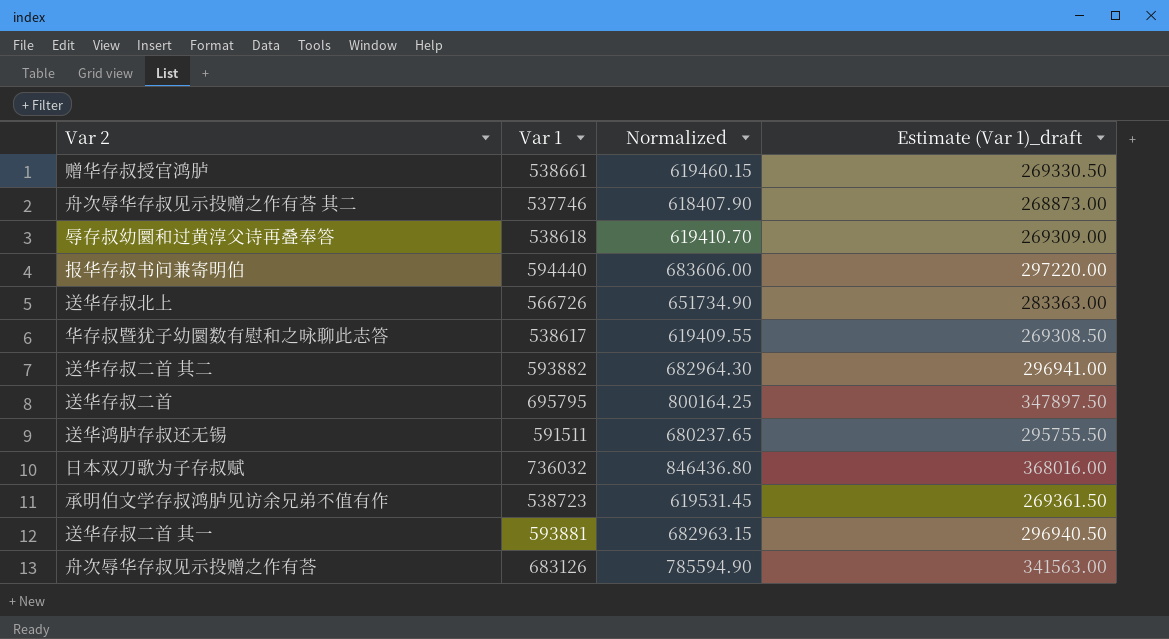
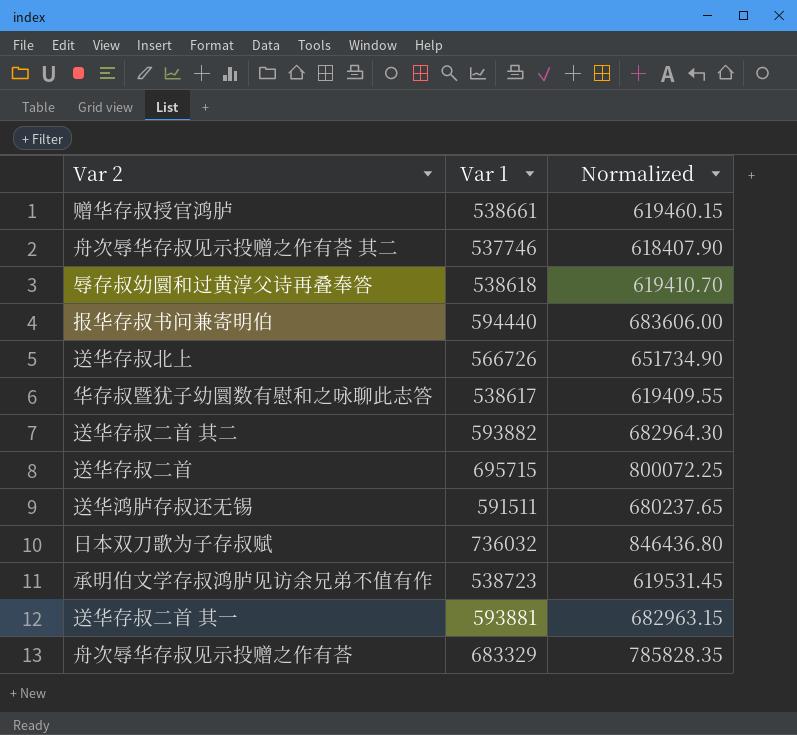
column Estimate (Var 1)_draft | formula: [Var 1] * 0.5 -> none
送华存叔二首 | Var 1: 695795 -> 695715
送华存叔二首 | Normalized: 800164.25 -> 800072.25
舟次辱华存叔见示投赠之作有荅 | Var 1: 683126 -> 683329
舟次辱华存叔见示投赠之作有荅 | Normalized: 785594.90 -> 785828.35

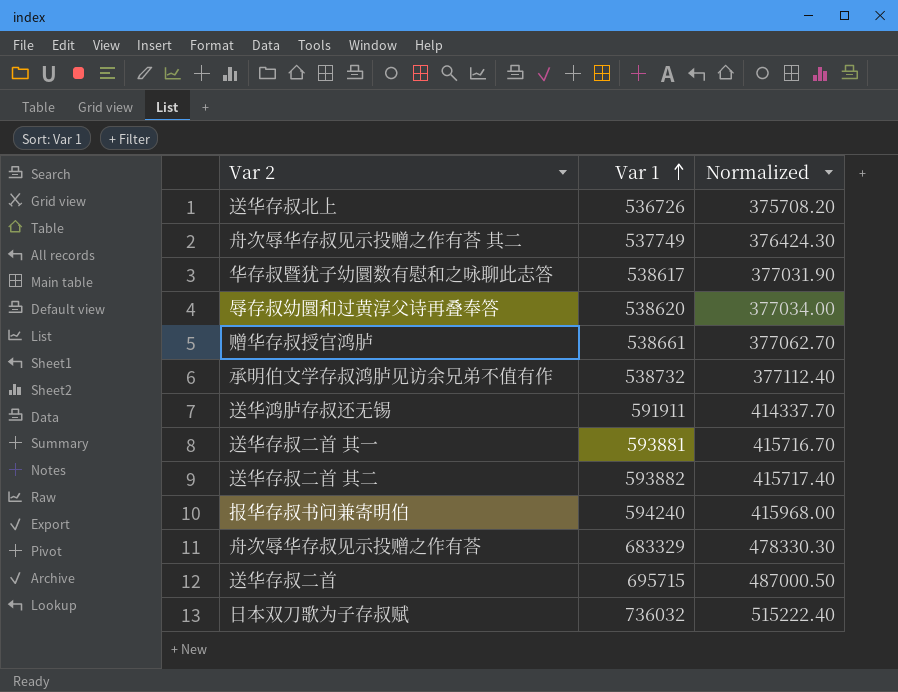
row order: none -> Var 1 ascending
column Normalized | formula: [Var 1] * 1.15 -> [Var 1] * 0.7
送华存叔北上 | Var 1: 566726 -> 536726
舟次辱华存叔见示投赠之作有荅 其二 | Var 1: 537746 -> 537749
辱存叔幼圜和过黄淳父诗再叠奉答 | Var 1: 538618 -> 538620
承明伯文学存叔鸿胪见访余兄弟不值有作 | Var 1: 538723 -> 538732
送华鸿胪存叔还无锡 | Var 1: 591511 -> 591911
报华存叔书问兼寄明伯 | Var 1: 594440 -> 594240

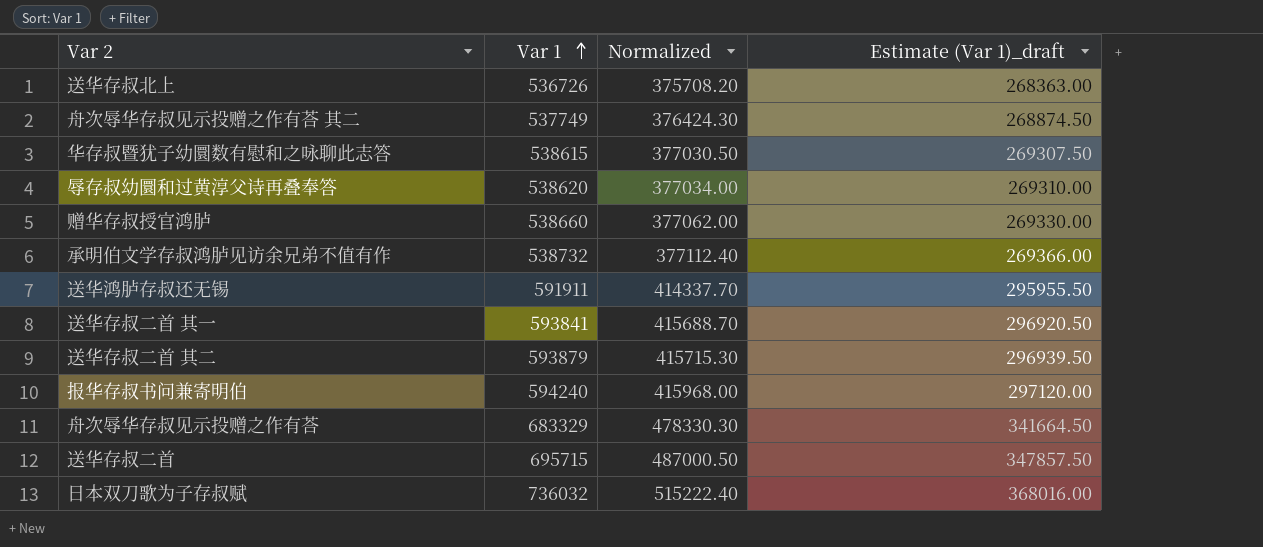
column Estimate (Var 1)_draft | formula: none -> [Var 1] * 0.5
华存叔暨犹子幼圜数有慰和之咏聊此志答 | Var 1: 538617 -> 538615
华存叔暨犹子幼圜数有慰和之咏聊此志答 | Normalized: 377031.90 -> 377030.50
赠华存叔授官鸿胪 | Var 1: 538661 -> 538660
赠华存叔授官鸿胪 | Normalized: 377062.70 -> 377062.00
送华存叔二首 其一 | Var 1: 593881 -> 593841
送华存叔二首 其一 | Normalized: 415716.70 -> 415688.70
送华存叔二首 其二 | Var 1: 593882 -> 593879
送华存叔二首 其二 | Normalized: 415717.40 -> 415715.30

